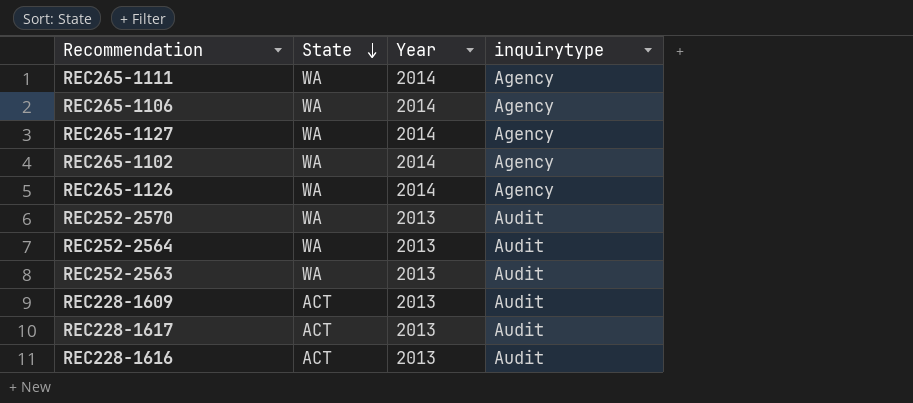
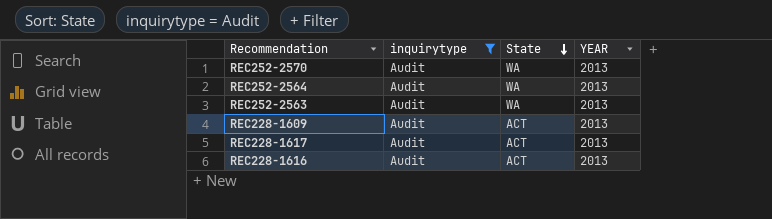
filter: none -> inquirytype = Audit
column inquirytype | position: 4 -> 2
column name: Year -> YEAR

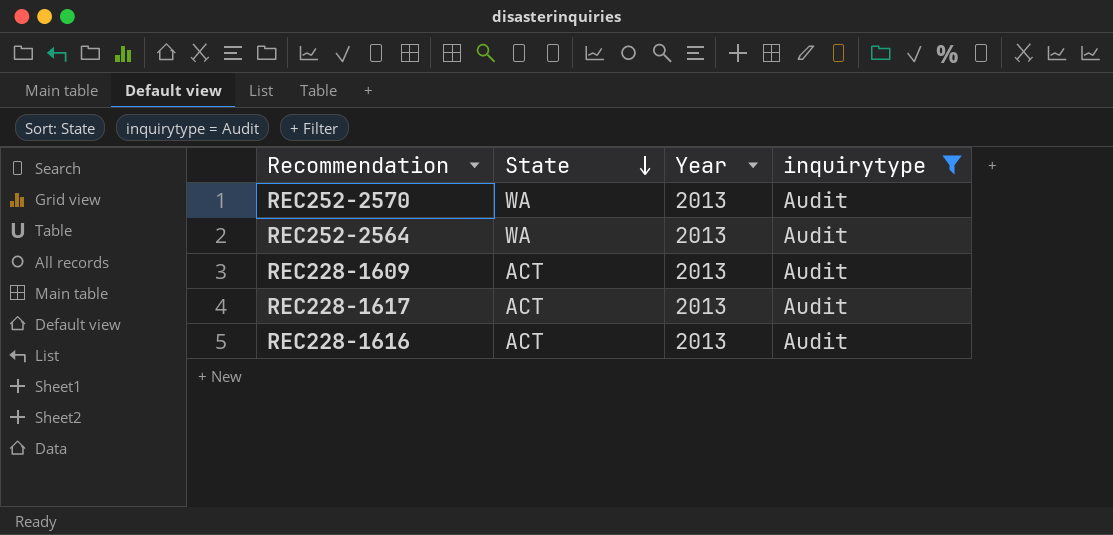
column name: YEAR -> Year
column inquirytype | position: 2 -> 4
row REC252-2563: Audit | WA | 2013 -> none

